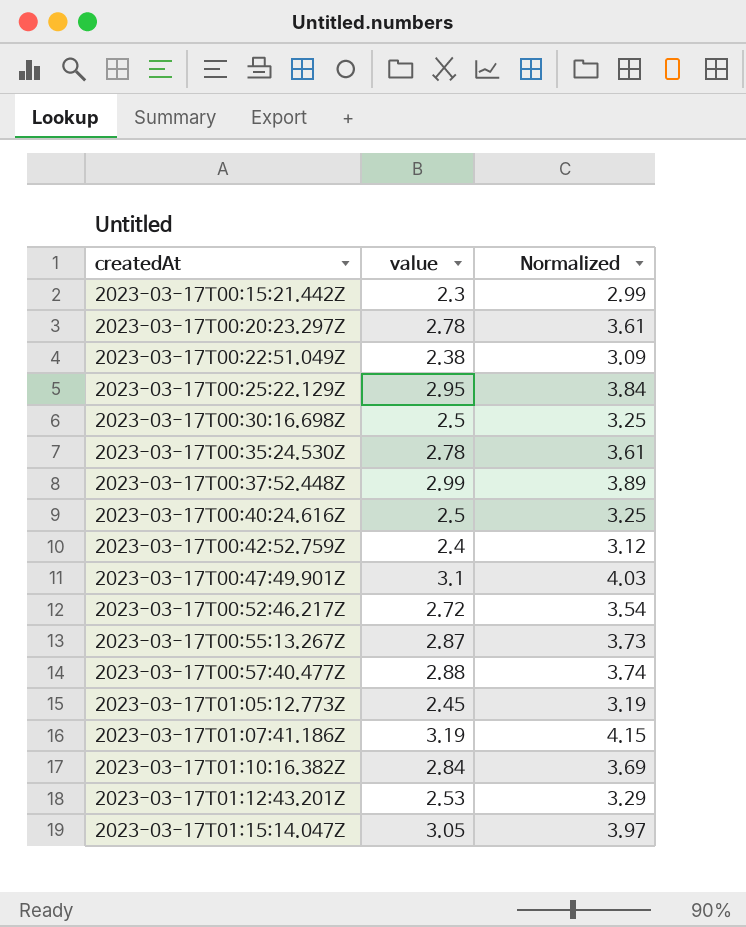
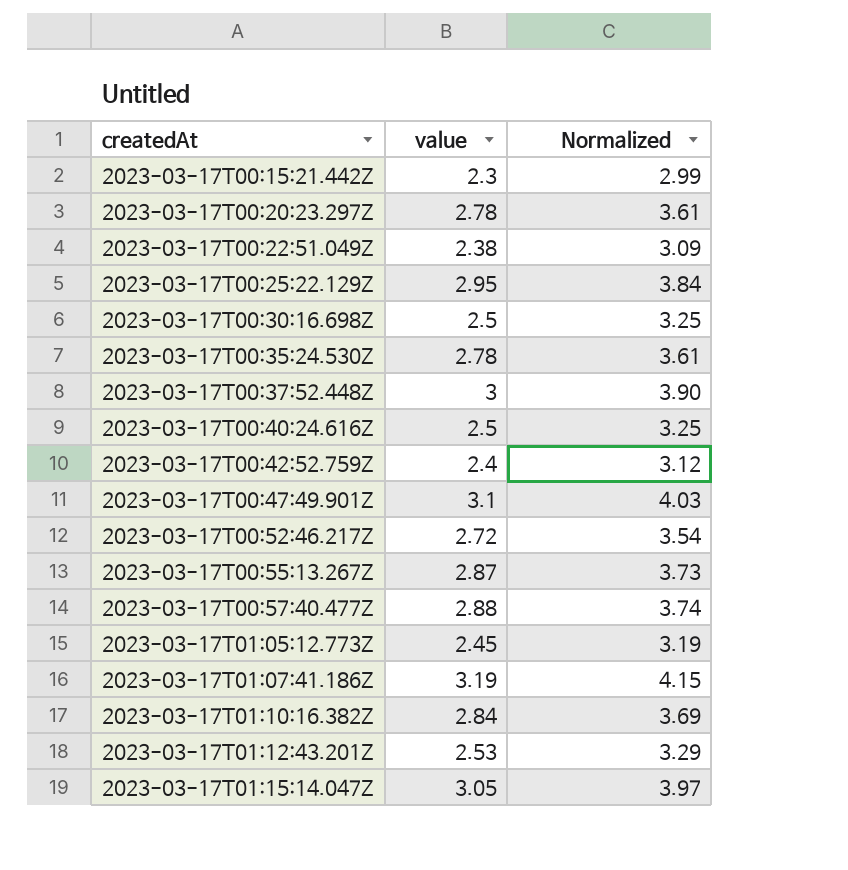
2023-03-17T00:37:52.448Z | value: 2.99 -> 3
2023-03-17T00:37:52.448Z | Normalized: 3.89 -> 3.90

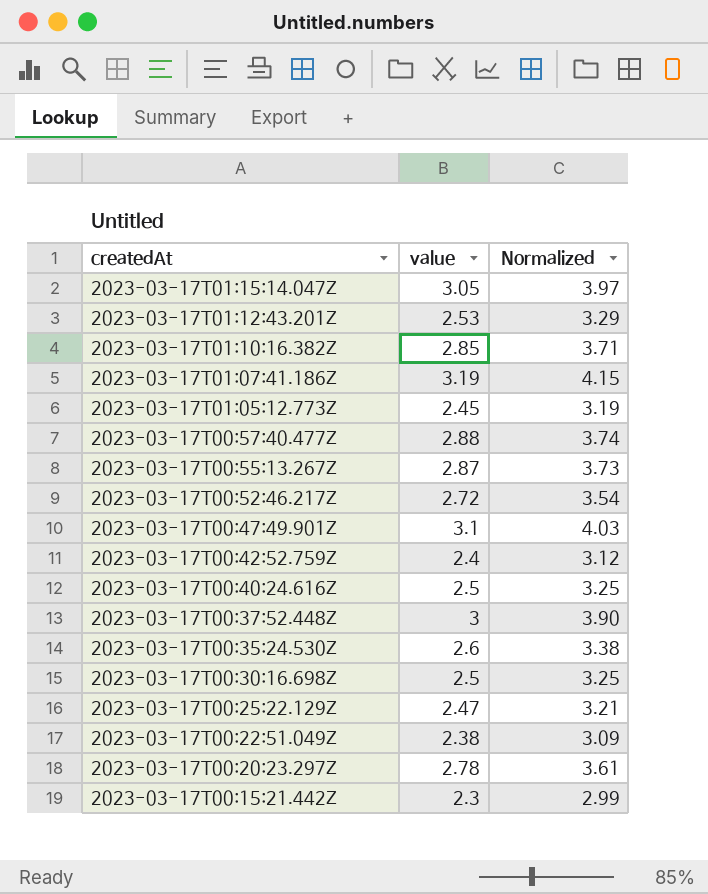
row order: createdAt ascending -> createdAt descending
2023-03-17T01:10:16.382Z | value: 2.84 -> 2.85
2023-03-17T01:10:16.382Z | Normalized: 3.69 -> 3.71
2023-03-17T00:35:24.530Z | value: 2.78 -> 2.6
2023-03-17T00:35:24.530Z | Normalized: 3.61 -> 3.38
2023-03-17T00:25:22.129Z | value: 2.95 -> 2.47
2023-03-17T00:25:22.129Z | Normalized: 3.84 -> 3.21

